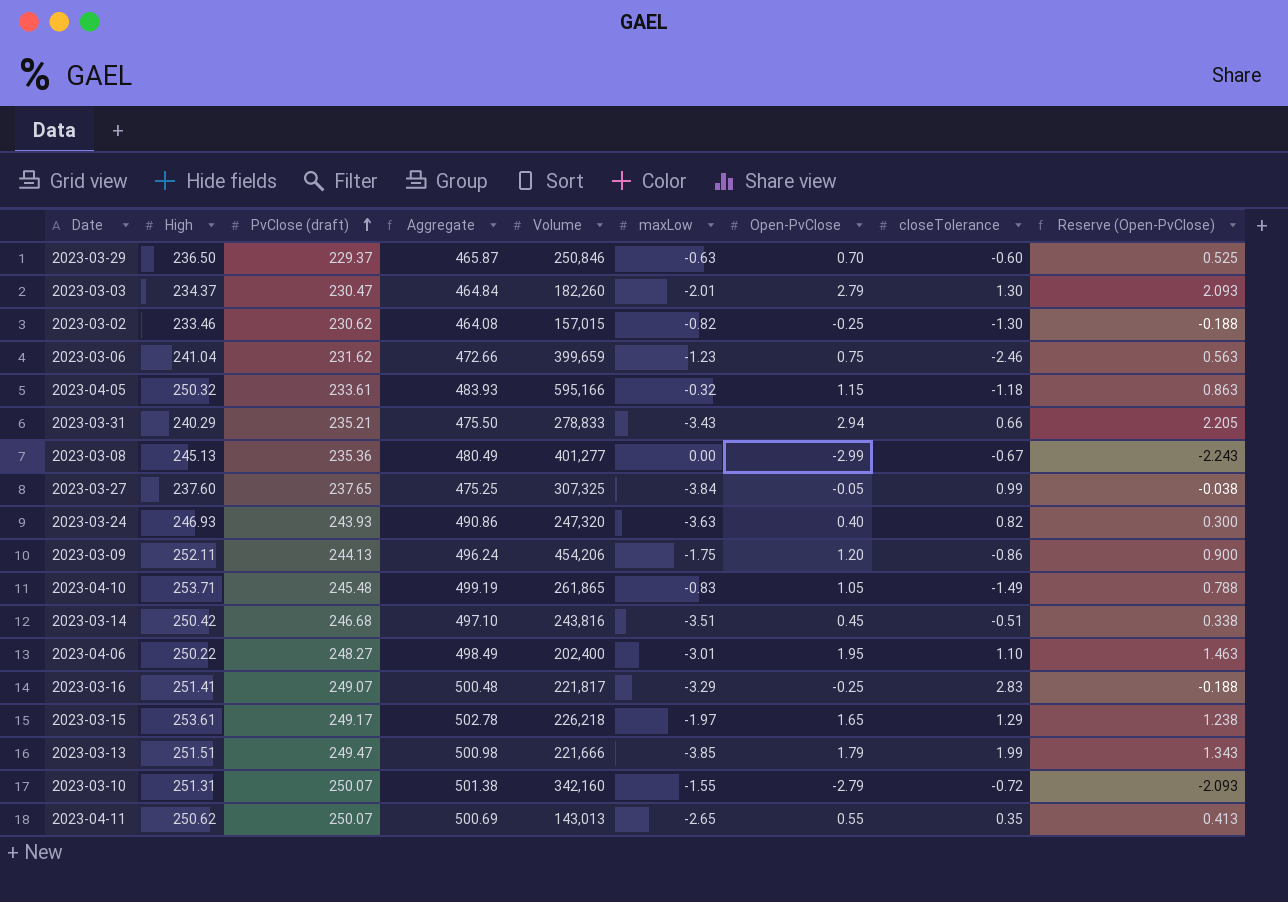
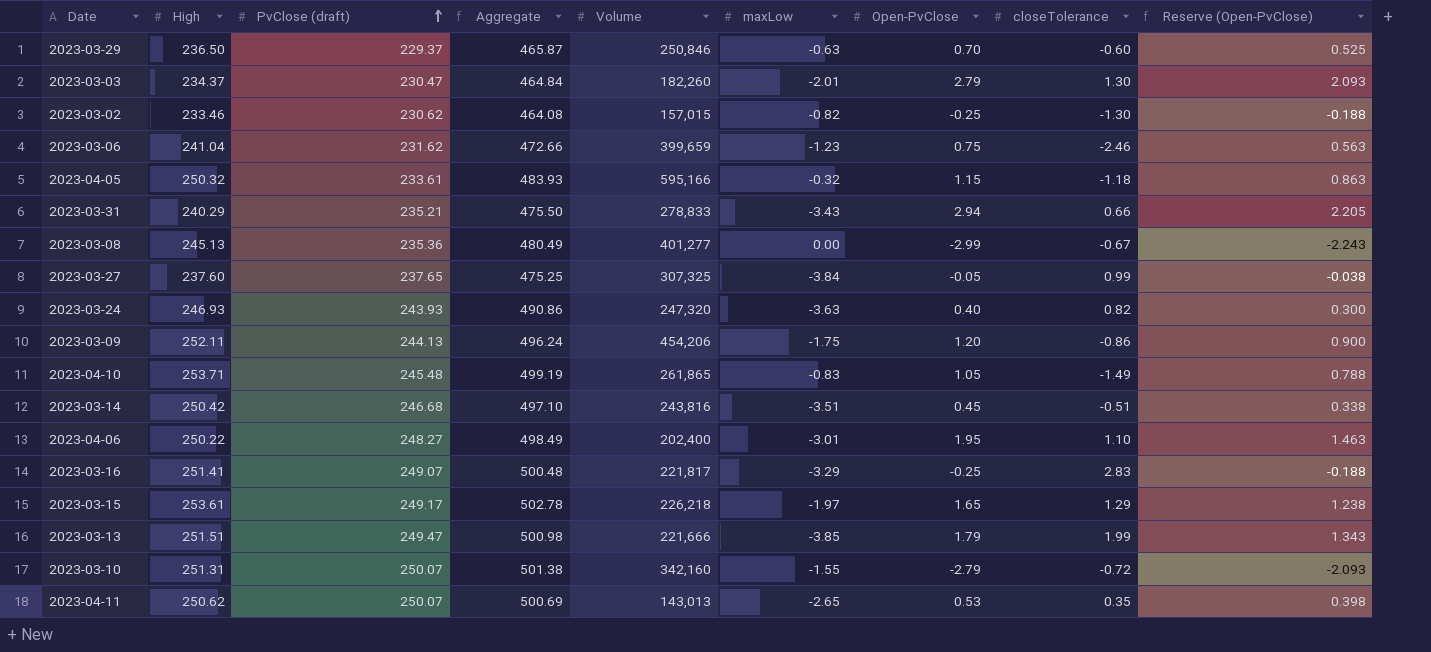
2023-04-11 | Open-PvClose: 0.55 -> 0.53
2023-04-11 | Reserve (Open-PvClose): 0.413 -> 0.398

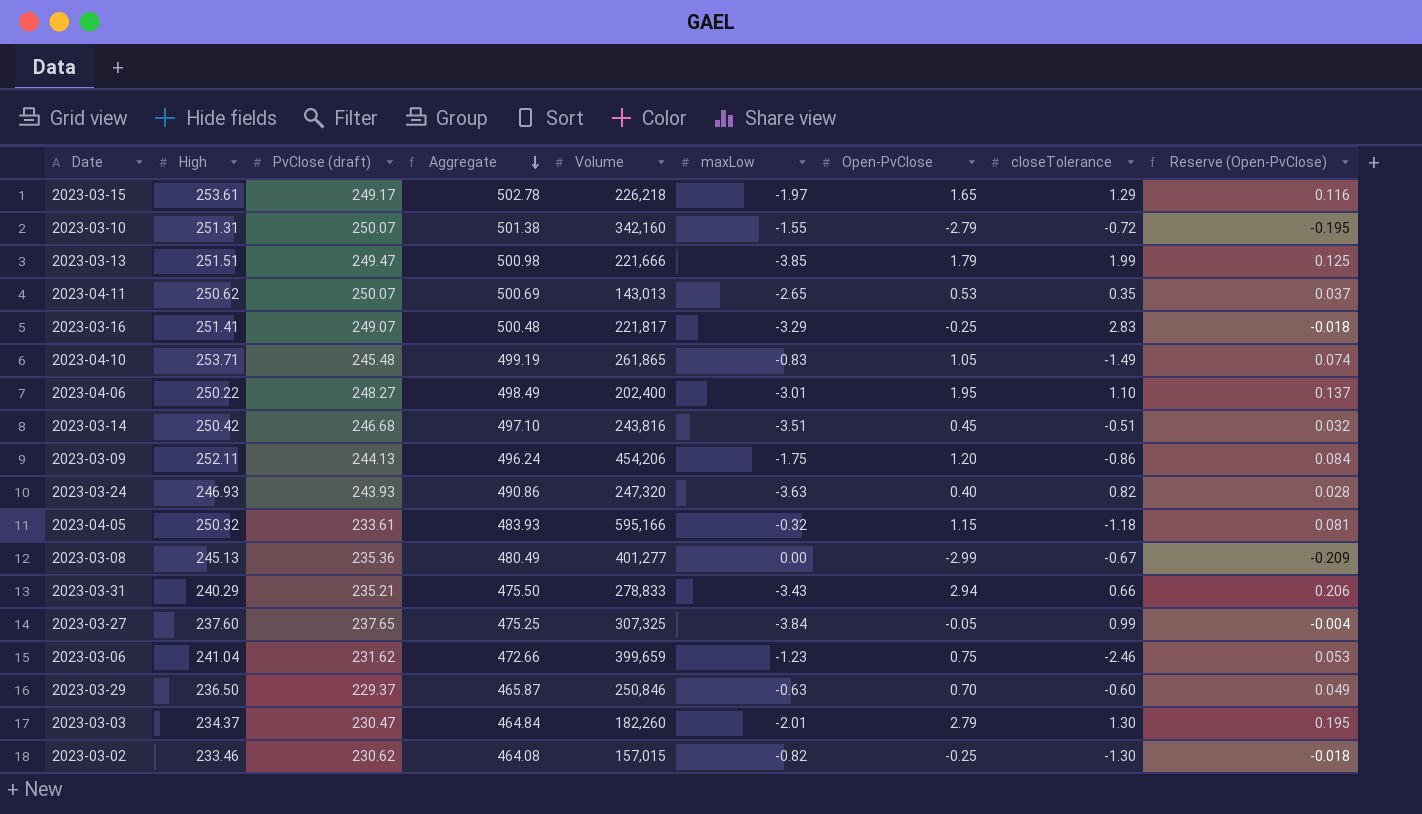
row order: PvClose (draft) ascending -> Aggregate descending
column Reserve (Open-PvClose) | formula: [Open-PvClose] * 0.75 -> [Open-PvClose] * 0.07

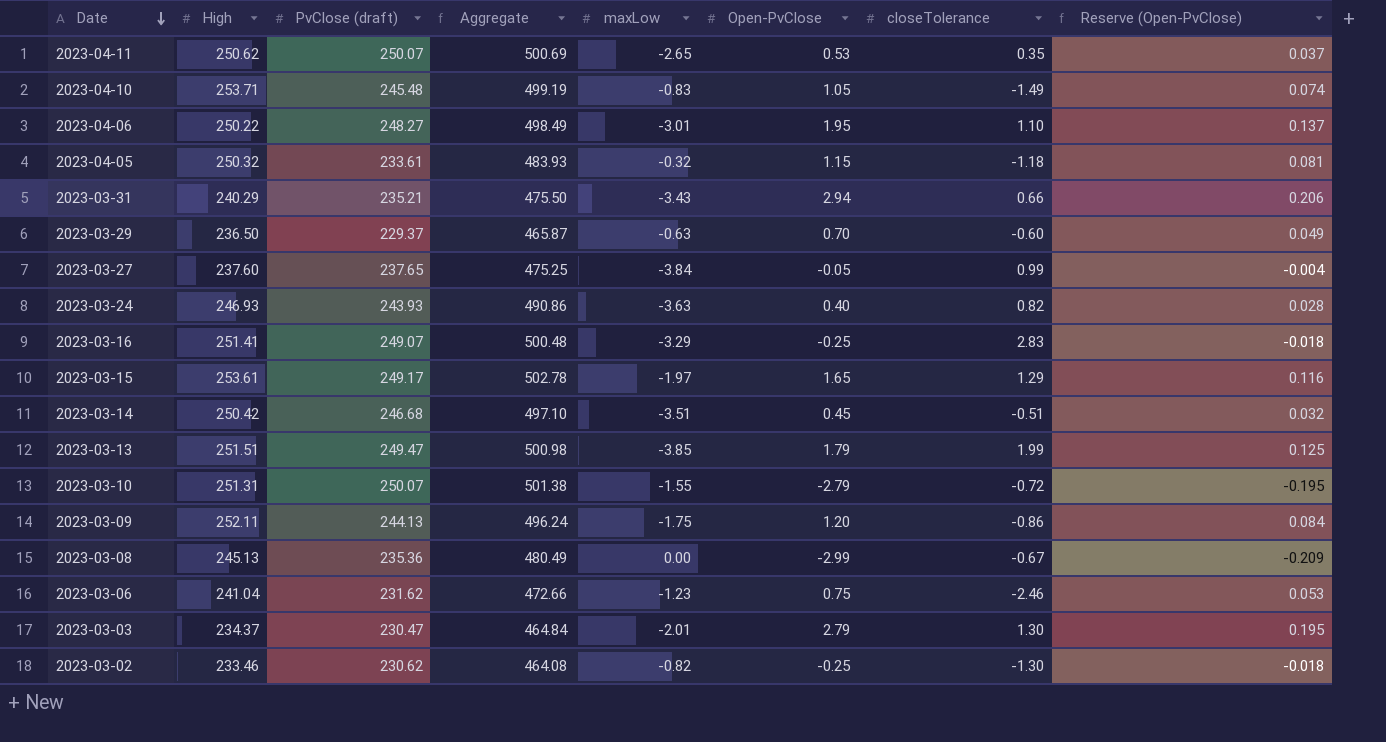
row order: Aggregate descending -> Date descending
column Volume | position: 5 -> none

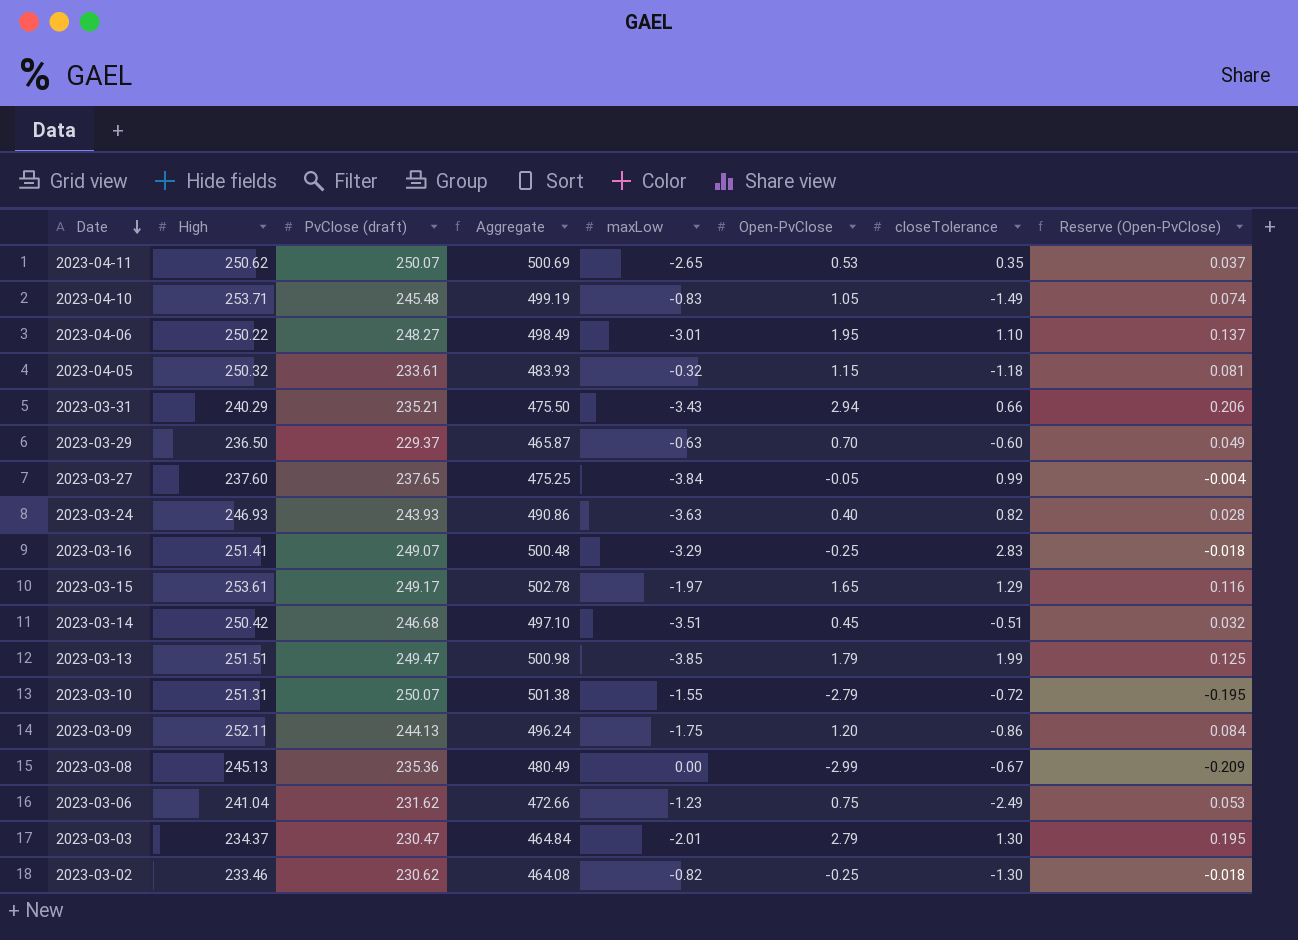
2023-03-06 | closeTolerance: -2.46 -> -2.49

